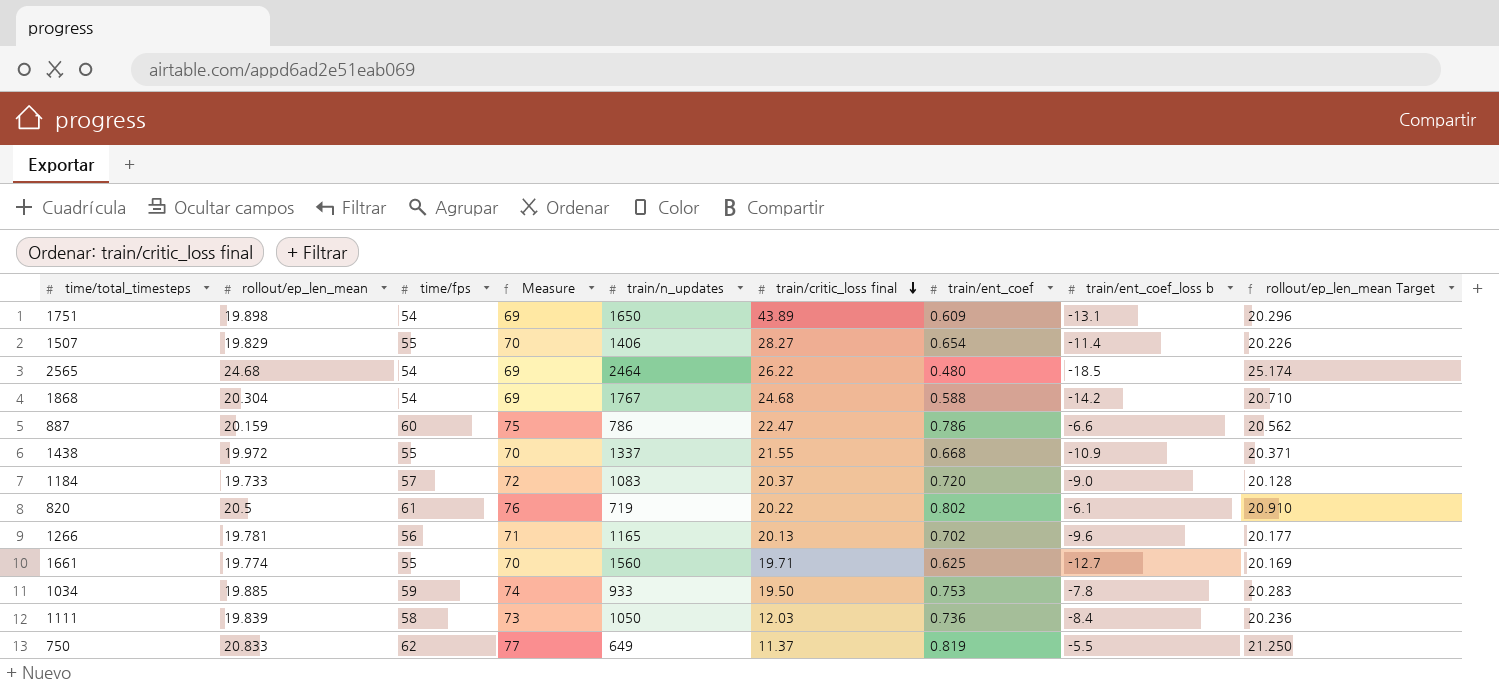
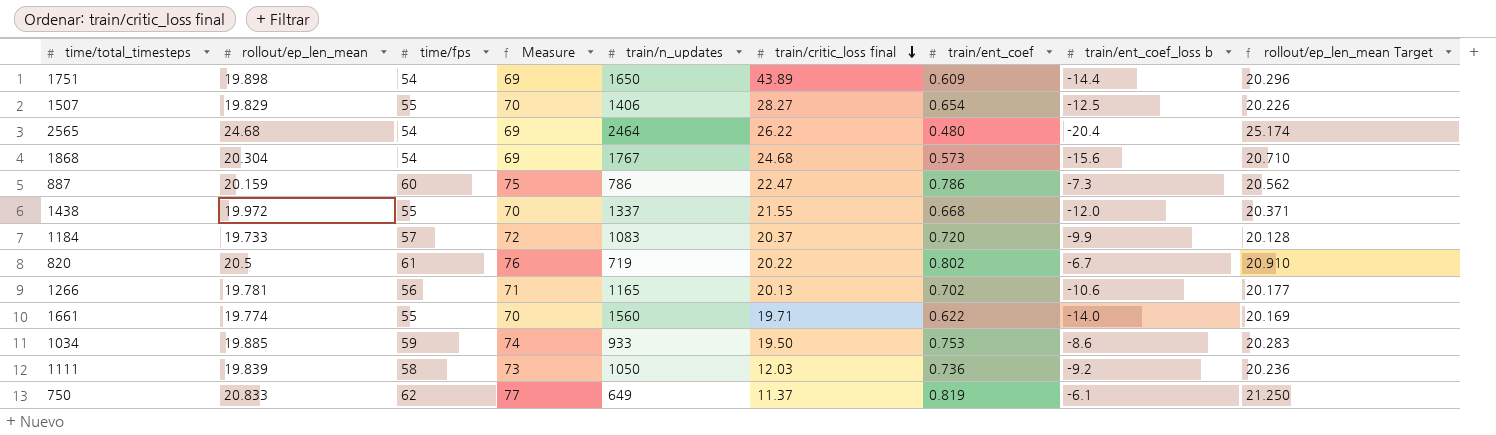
1751 | train/ent_coef_loss b: -13.1 -> -14.4
1507 | train/ent_coef_loss b: -11.4 -> -12.5
2565 | train/ent_coef_loss b: -18.5 -> -20.4
1868 | train/ent_coef: 0.588 -> 0.573
1868 | train/ent_coef_loss b: -14.2 -> -15.6
887 | train/ent_coef_loss b: -6.6 -> -7.3
1438 | train/ent_coef_loss b: -10.9 -> -12.0
1184 | train/ent_coef_loss b: -9.0 -> -9.9
820 | train/ent_coef_loss b: -6.1 -> -6.7
1266 | train/ent_coef_loss b: -9.6 -> -10.6
1661 | train/ent_coef: 0.625 -> 0.622
1661 | train/ent_coef_loss b: -12.7 -> -14.0
1034 | train/ent_coef_loss b: -7.8 -> -8.6
1111 | train/ent_coef_loss b: -8.4 -> -9.2
750 | train/ent_coef_loss b: -5.5 -> -6.1

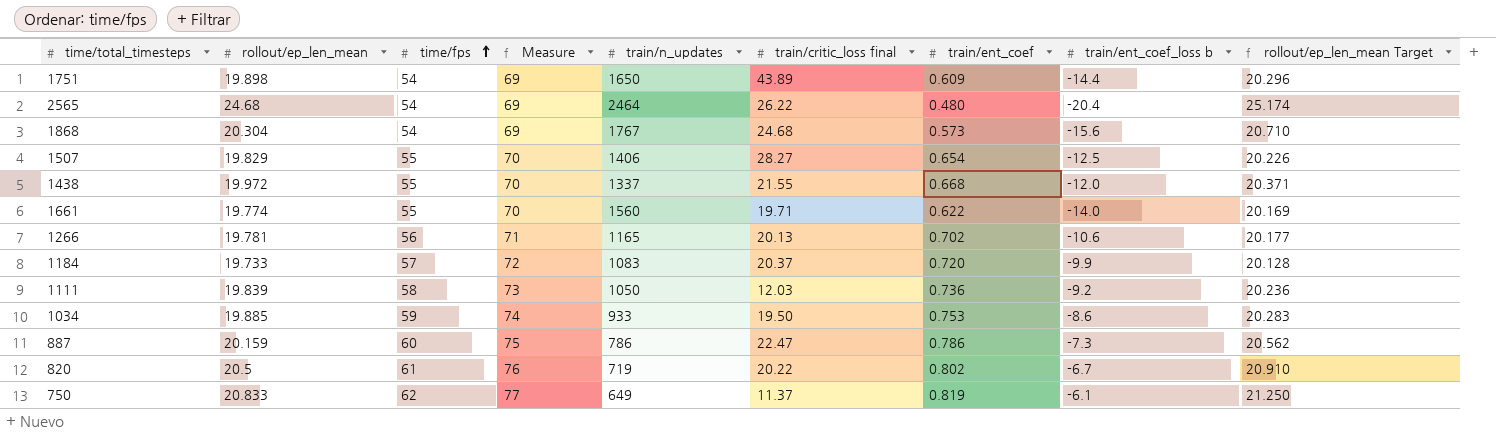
row order: train/critic_loss final descending -> time/fps ascending

